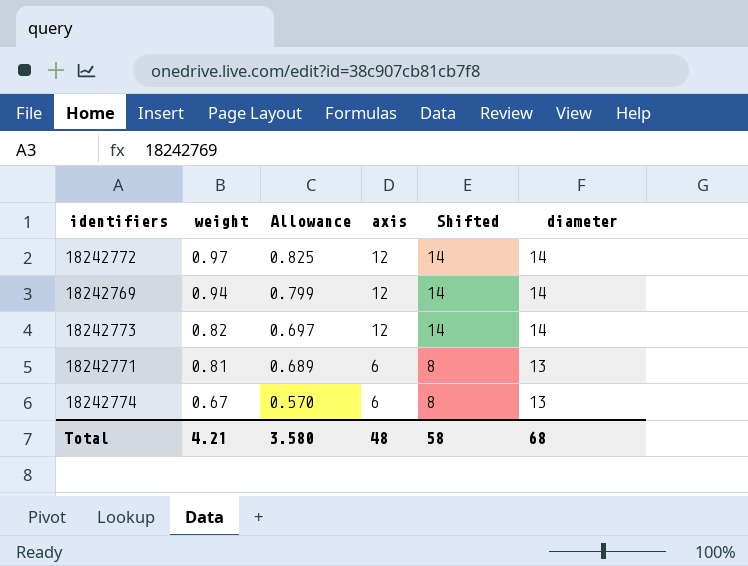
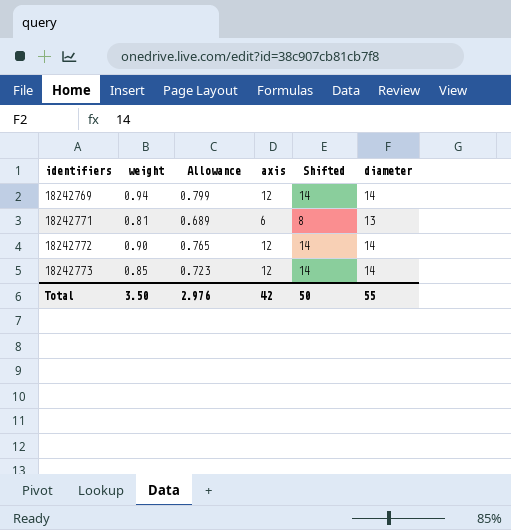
row order: weight descending -> identifiers ascending
row 18242774: 0.67 | 0.570 | 6 | 8 | 13 -> none
18242772 | weight: 0.97 -> 0.90
18242772 | Allowance: 0.825 -> 0.765
18242773 | weight: 0.82 -> 0.85
18242773 | Allowance: 0.697 -> 0.723
Total | weight: 4.21 -> 3.50
Total | Allowance: 3.580 -> 2.976
Total | axis: 48 -> 42
Total | Shifted: 58 -> 50
Total | diameter: 68 -> 55

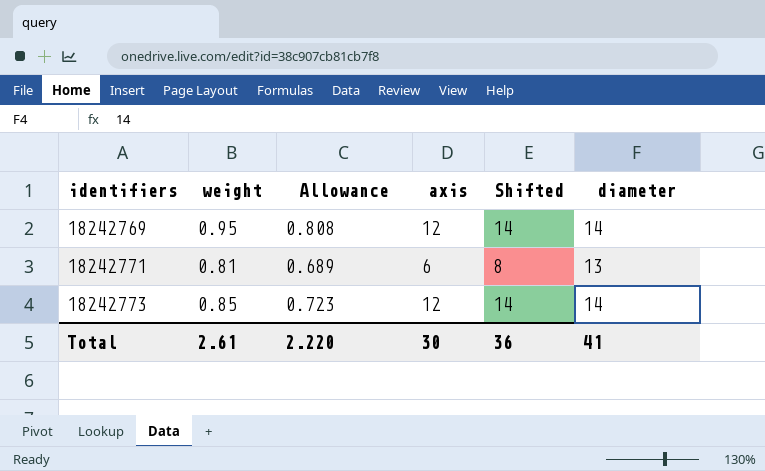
row 18242772: 0.90 | 0.765 | 12 | 14 | 14 -> none
18242769 | weight: 0.94 -> 0.95
18242769 | Allowance: 0.799 -> 0.808
Total | weight: 3.50 -> 2.61
Total | Allowance: 2.976 -> 2.220
Total | axis: 42 -> 30
Total | Shifted: 50 -> 36
Total | diameter: 55 -> 41

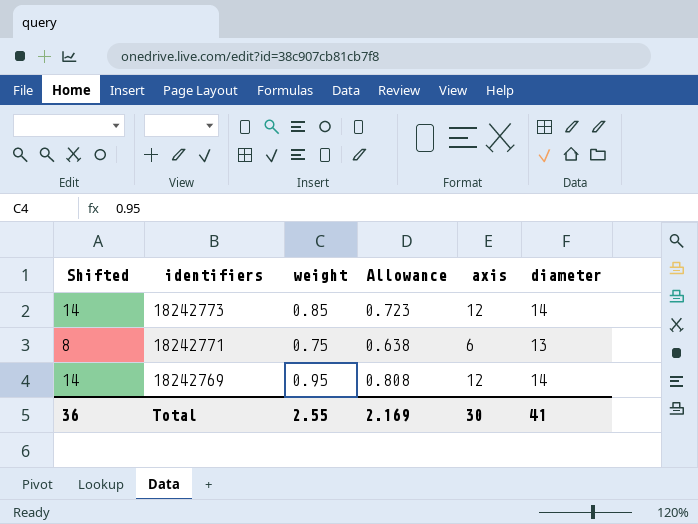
row order: identifiers ascending -> identifiers descending
column Shifted | position: 5 -> 1
18242771 | weight: 0.81 -> 0.75
18242771 | Allowance: 0.689 -> 0.638
Total | weight: 2.61 -> 2.55
Total | Allowance: 2.220 -> 2.169

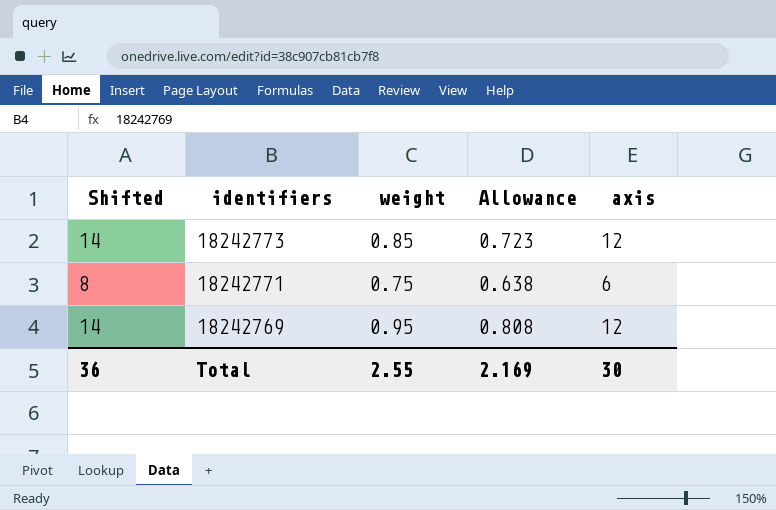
column diameter | position: 6 -> none

